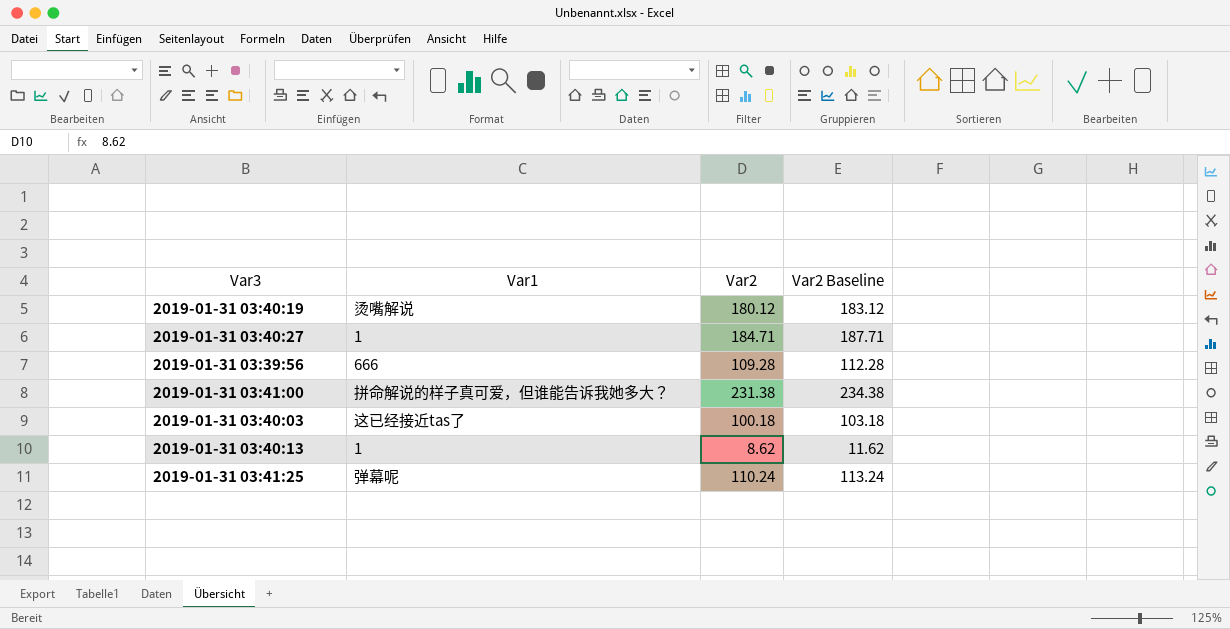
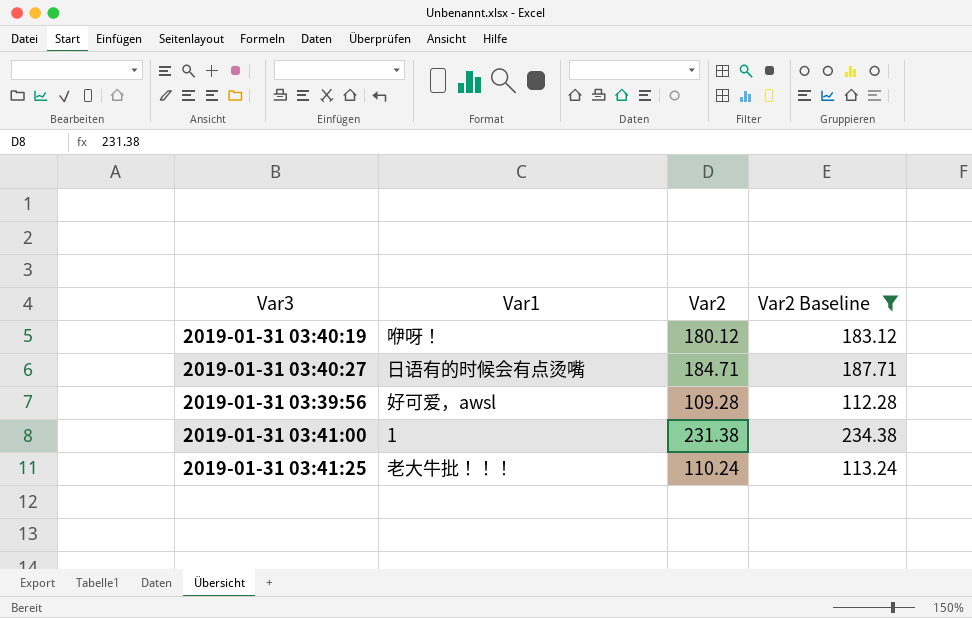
filter: none -> Var2 Baseline >= 112.28
2019-01-31 03:40:19 | Var1: 烫嘴解说 -> 咿呀！
2019-01-31 03:40:27 | Var1: 1 -> 日语有的时候会有点烫嘴
2019-01-31 03:39:56 | Var1: 666 -> 好可爱，awsl
2019-01-31 03:41:00 | Var1: 拼命解说的样子真可爱，但谁能告诉我她多大？ -> 1
2019-01-31 03:41:25 | Var1: 弹幕呢 -> 老大牛批！！！

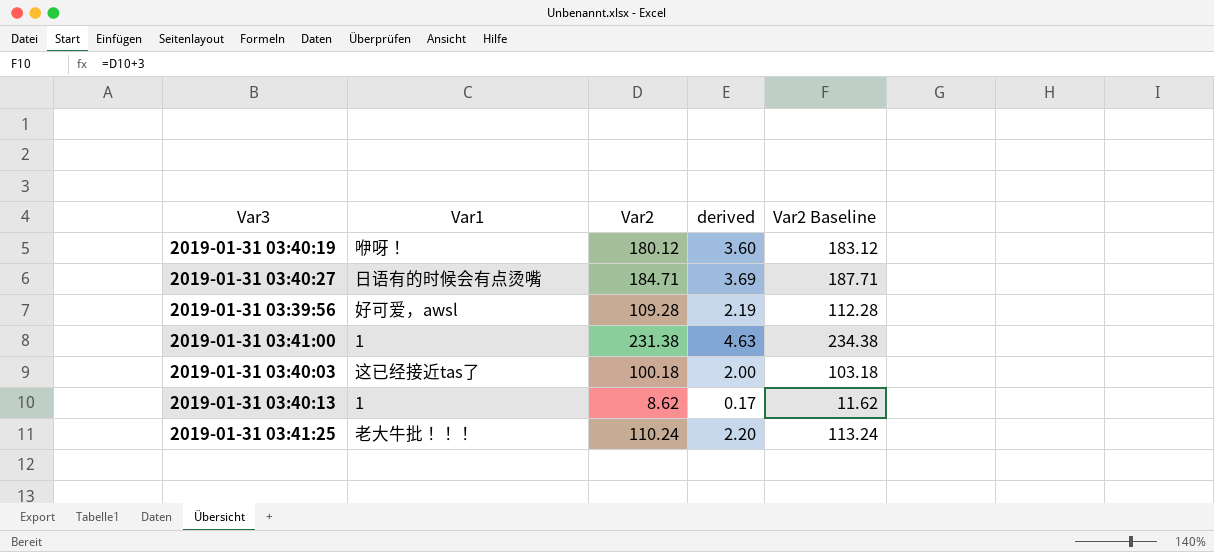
filter: Var2 Baseline >= 112.28 -> none
column derived | formula: none -> [Var2] * 0.02

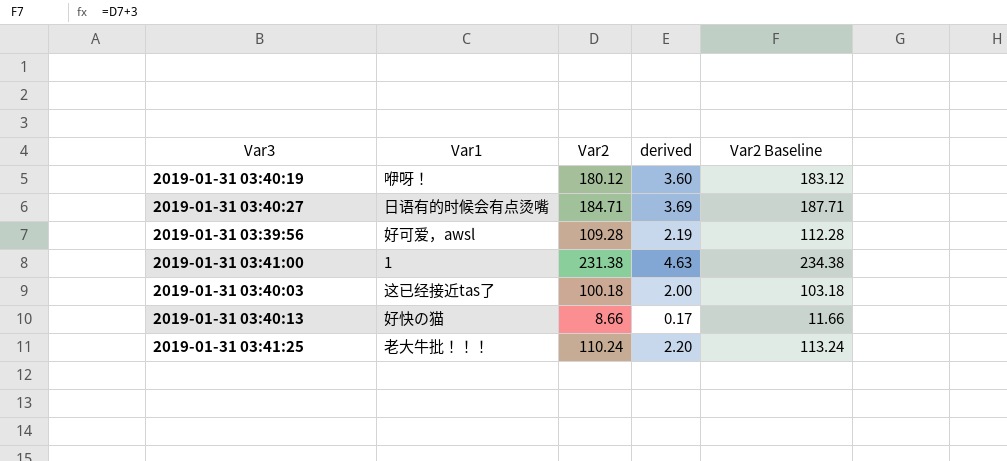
2019-01-31 03:40:13 | Var1: 1 -> 好快の猫
2019-01-31 03:40:13 | Var2: 8.62 -> 8.66
2019-01-31 03:40:13 | Var2 Baseline: 11.62 -> 11.66

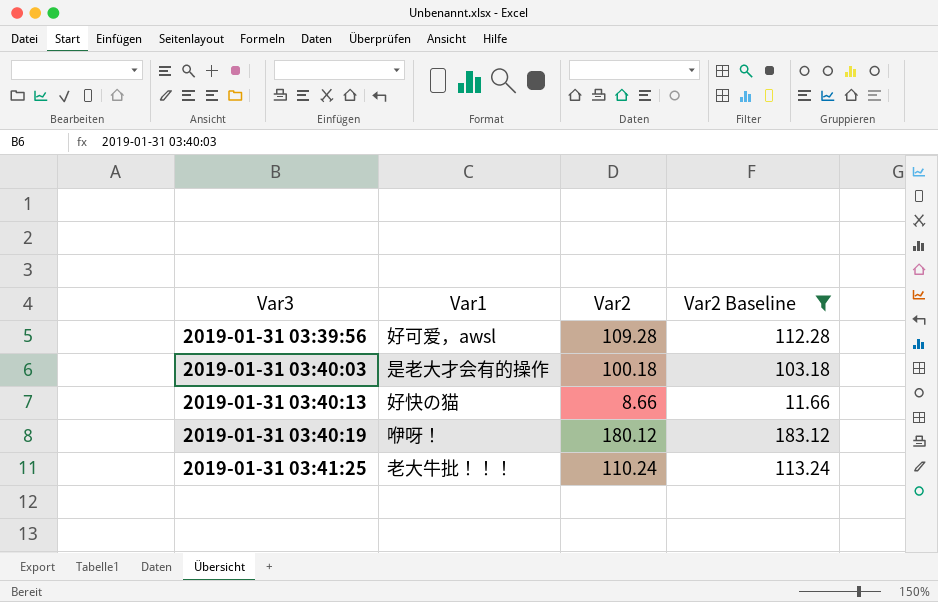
filter: none -> Var2 Baseline <= 183.12
row order: none -> Var3 ascending
column derived | formula: [Var2] * 0.02 -> none
2019-01-31 03:40:03 | Var1: 这已经接近tas了 -> 是老大才会有的操作

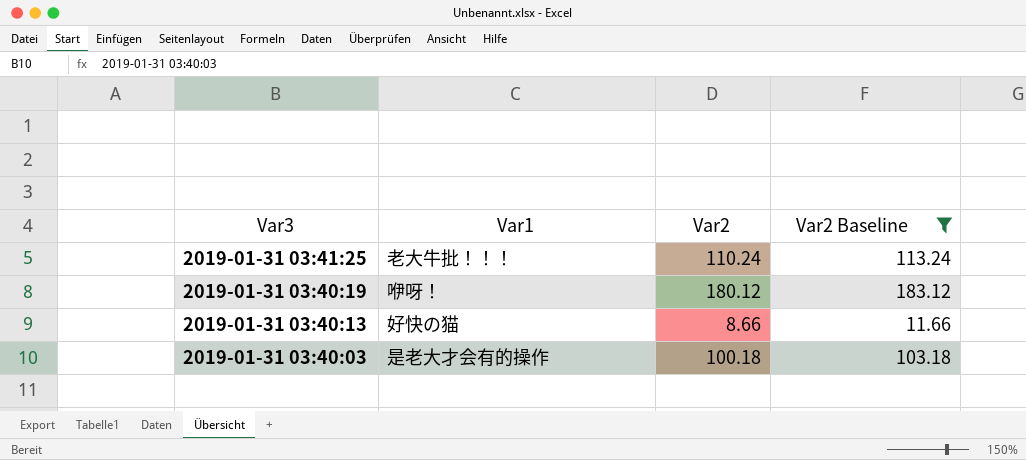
row order: Var3 ascending -> Var3 descending
row 2019-01-31 03:39:56: 好可爱，awsl | 109.28 | 112.28 -> none

